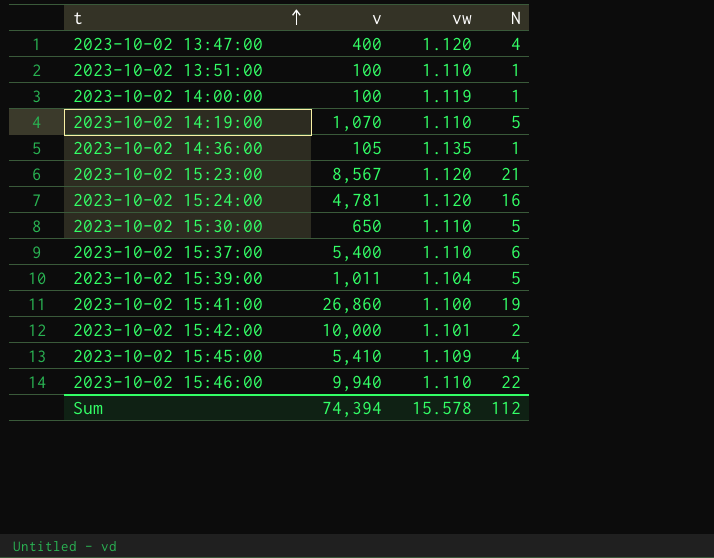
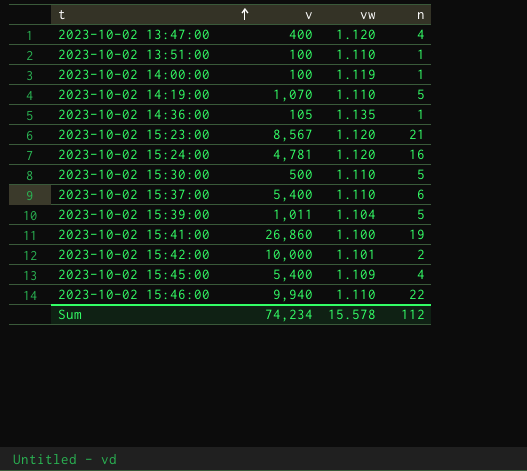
column name: N -> n
2023-10-02 15:30:00 | v: 650 -> 500
2023-10-02 15:45:00 | v: 5,410 -> 5,400
Sum | v: 74,394 -> 74,234

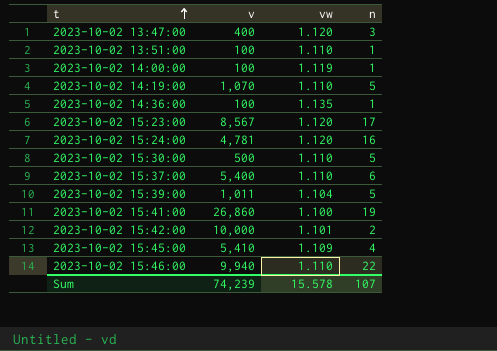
2023-10-02 13:47:00 | n: 4 -> 3
2023-10-02 14:36:00 | v: 105 -> 100
2023-10-02 15:23:00 | n: 21 -> 17
2023-10-02 15:45:00 | v: 5,400 -> 5,410
Sum | v: 74,234 -> 74,239
Sum | n: 112 -> 107

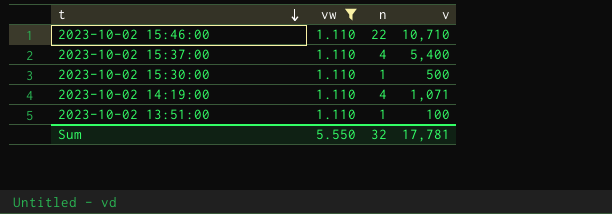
filter: none -> vw = 1.110
row order: t ascending -> t descending
column v | position: 2 -> 4
2023-10-02 15:46:00 | v: 9,940 -> 10,710
2023-10-02 15:37:00 | n: 6 -> 4
2023-10-02 15:30:00 | n: 5 -> 1
2023-10-02 14:19:00 | n: 5 -> 4
2023-10-02 14:19:00 | v: 1,070 -> 1,071
Sum | vw: 15.578 -> 5.550
Sum | n: 107 -> 32
Sum | v: 74,239 -> 17,781

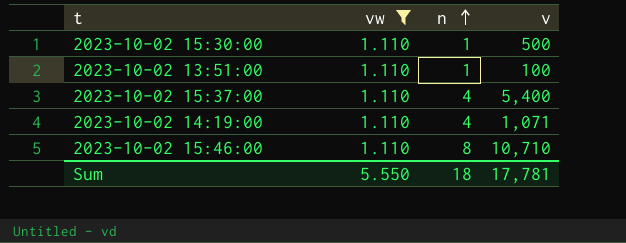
row order: t descending -> n ascending
2023-10-02 15:46:00 | n: 22 -> 8
Sum | n: 32 -> 18

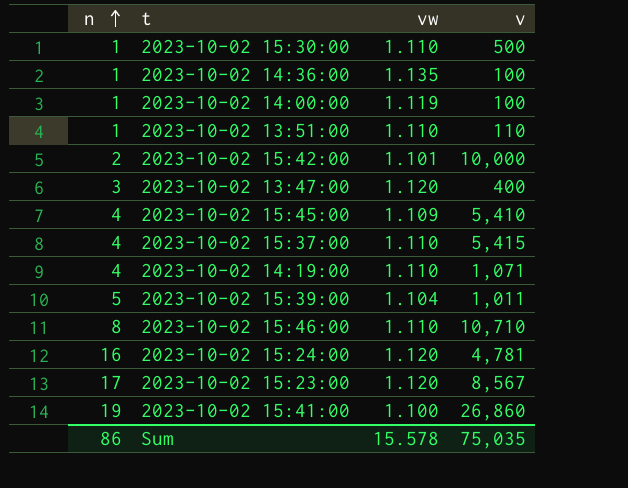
filter: vw = 1.110 -> none
column n | position: 3 -> 1
2023-10-02 13:51:00 | v: 100 -> 110
2023-10-02 15:37:00 | v: 5,400 -> 5,415
Sum | n: 18 -> 86
Sum | vw: 5.550 -> 15.578
Sum | v: 17,781 -> 75,035

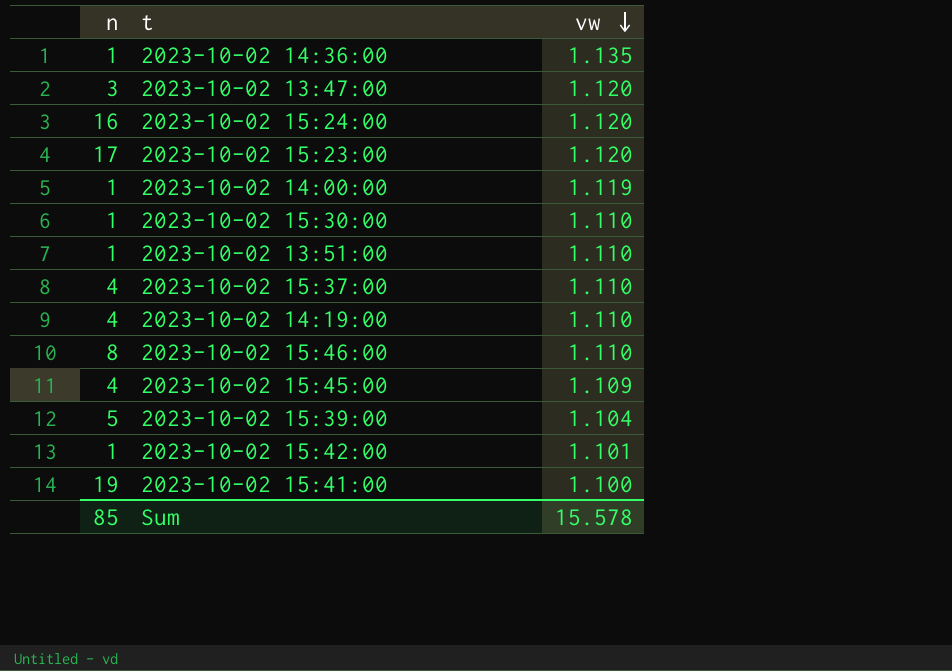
row order: n ascending -> vw descending
column v | position: 4 -> none
2023-10-02 15:42:00 | n: 2 -> 1
Sum | n: 86 -> 85

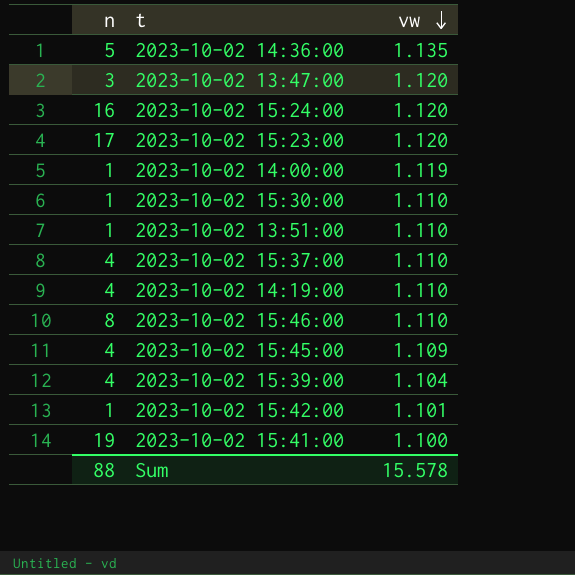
2023-10-02 14:36:00 | n: 1 -> 5
2023-10-02 15:39:00 | n: 5 -> 4
Sum | n: 85 -> 88

